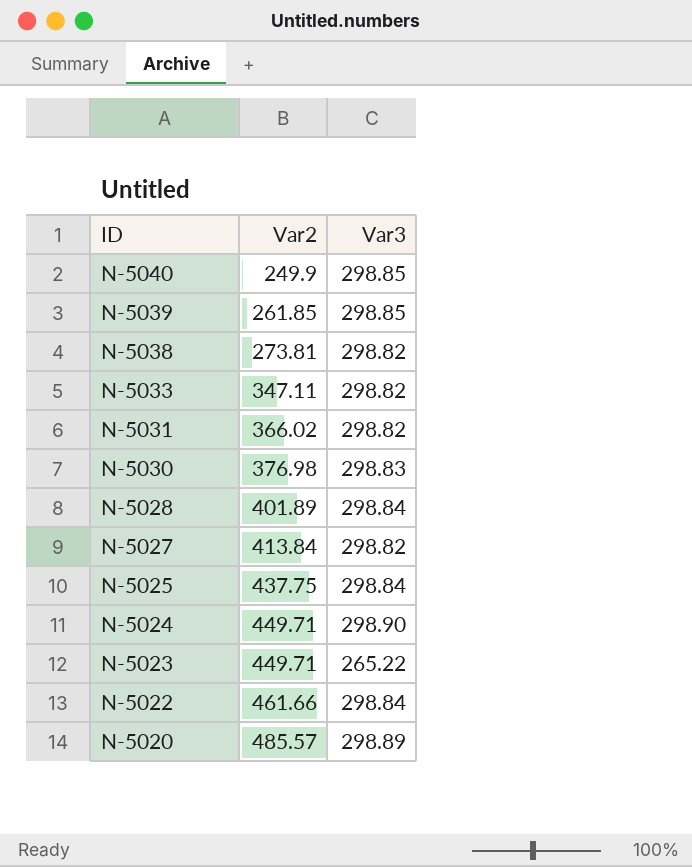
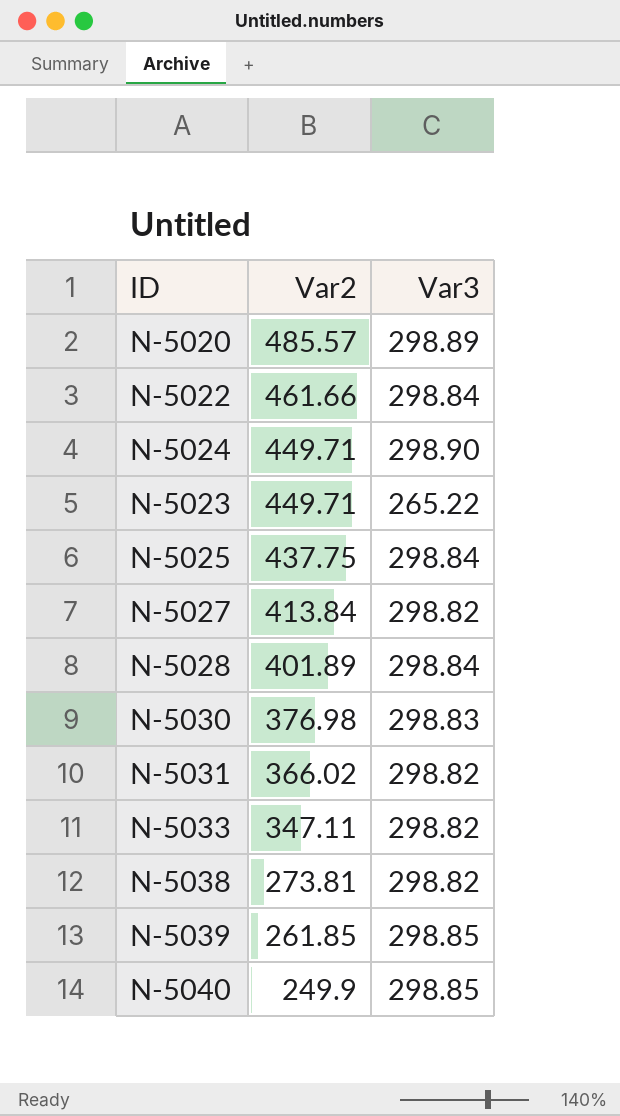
row order: ID descending -> Var2 descending

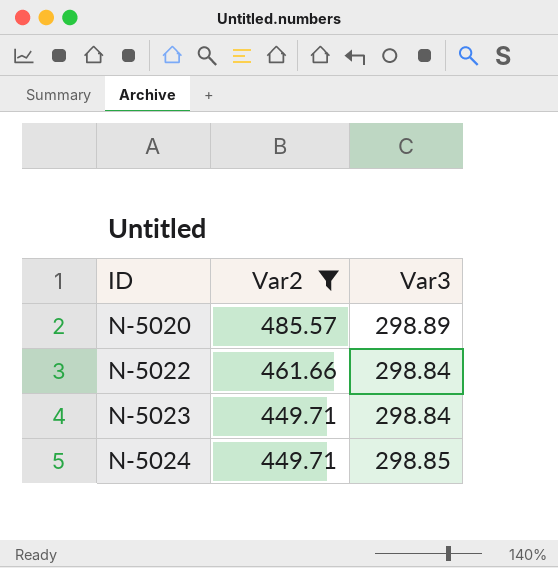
filter: none -> Var2 >= 449.71
row order: Var2 descending -> ID ascending
N-5023 | Var3: 265.22 -> 298.84
N-5024 | Var3: 298.90 -> 298.85

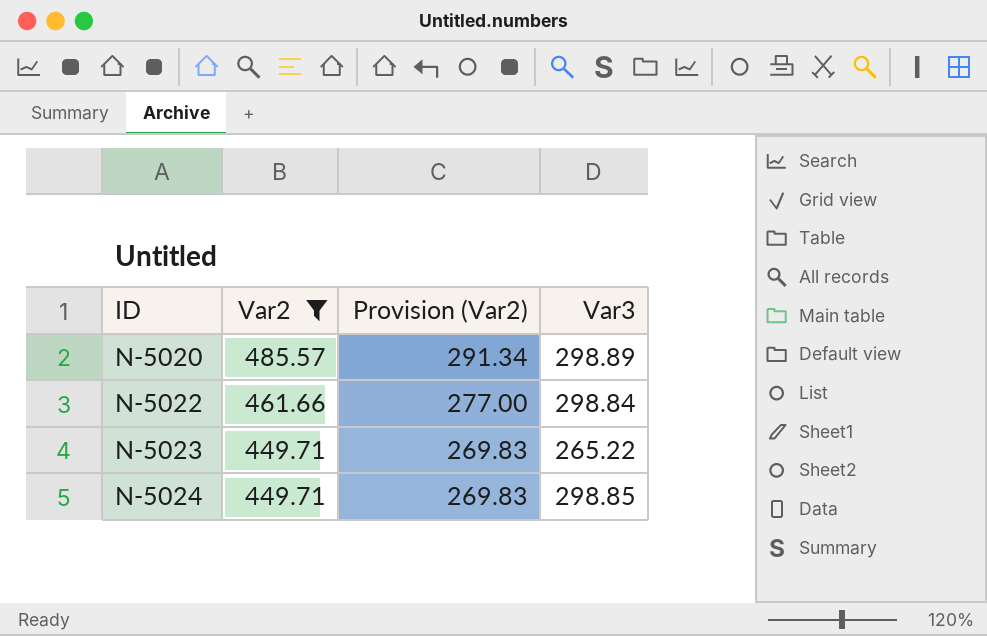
column Provision (Var2) | formula: none -> [Var2] * 0.6
N-5023 | Var3: 298.84 -> 265.22

